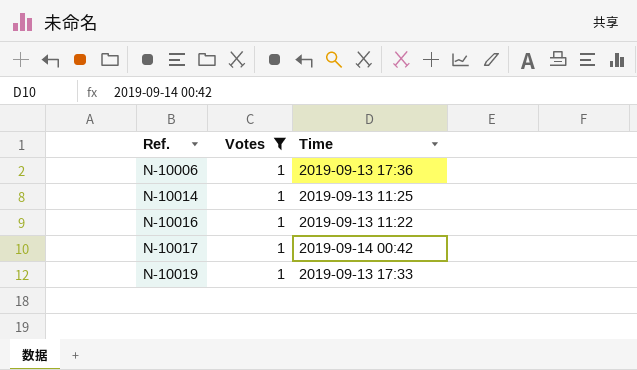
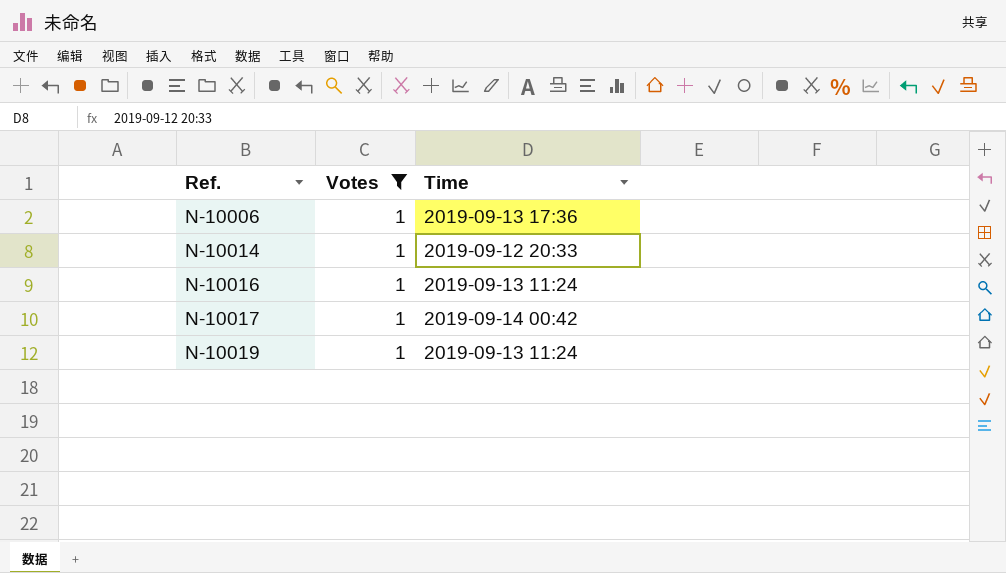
N-10014 | Time: 2019-09-13 11:25 -> 2019-09-12 20:33
N-10016 | Time: 2019-09-13 11:22 -> 2019-09-13 11:24
N-10019 | Time: 2019-09-13 17:33 -> 2019-09-13 11:24

